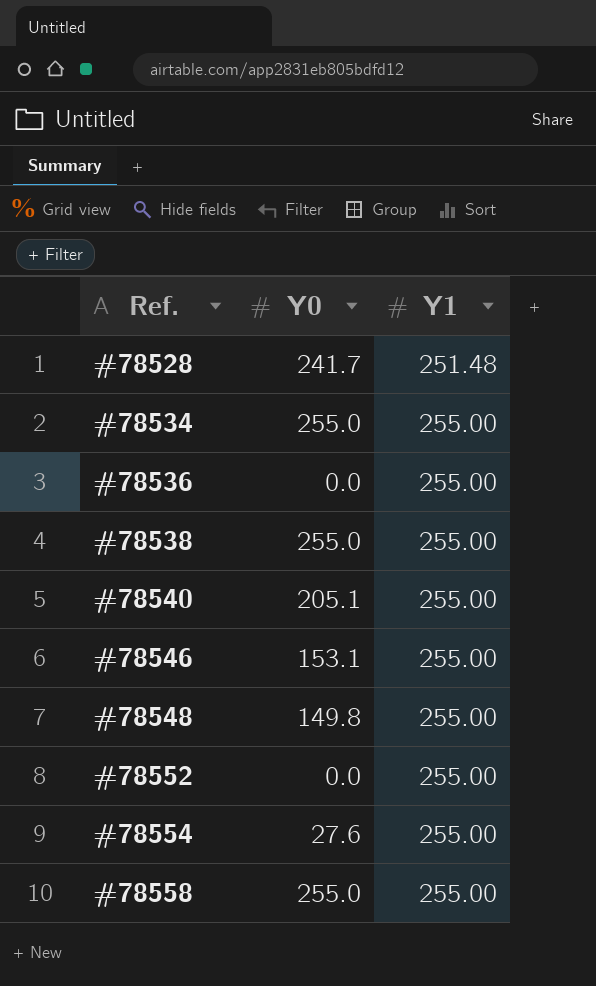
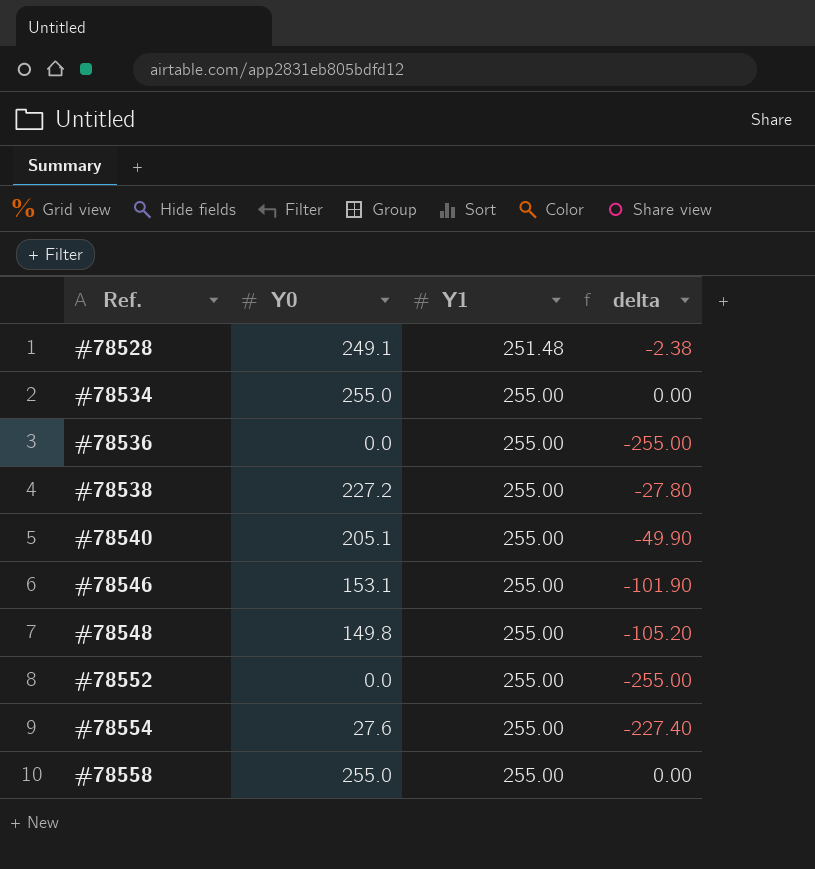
column delta | formula: none -> [Y0] - [Y1]
#78528 | Y0: 241.7 -> 249.1
#78538 | Y0: 255.0 -> 227.2

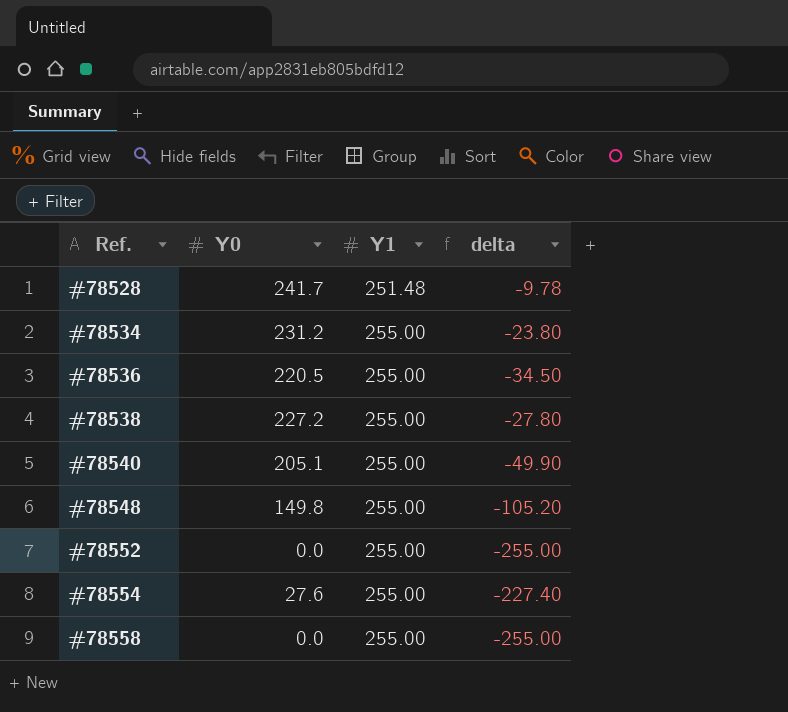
row #78546: 153.1 | 255.00 | -101.90 -> none
#78528 | Y0: 249.1 -> 241.7
#78528 | delta: -2.38 -> -9.78
#78534 | Y0: 255.0 -> 231.2
#78534 | delta: 0.00 -> -23.80
#78536 | Y0: 0.0 -> 220.5
#78536 | delta: -255.00 -> -34.50
#78558 | Y0: 255.0 -> 0.0
#78558 | delta: 0.00 -> -255.00

